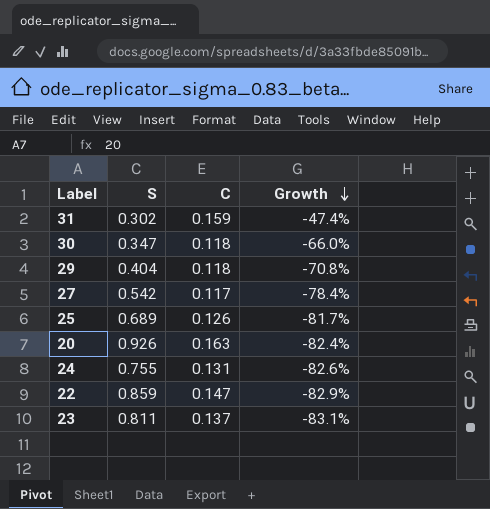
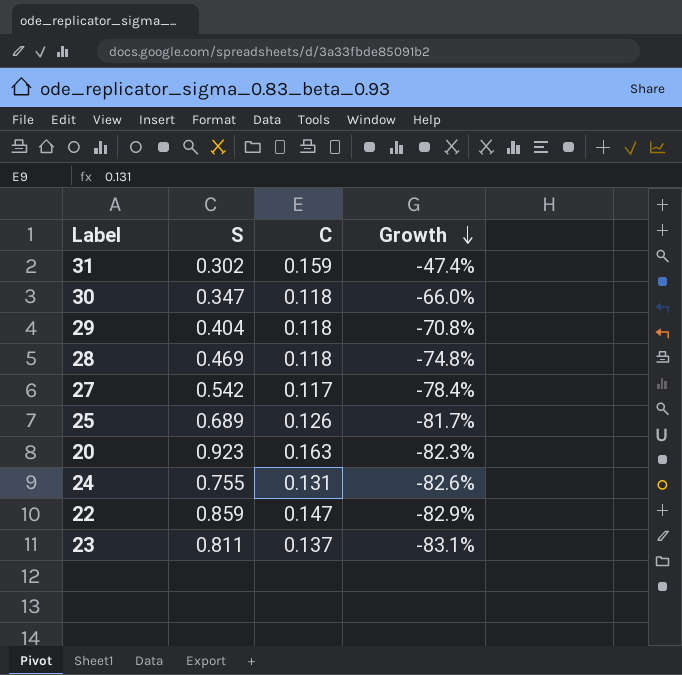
row 28: none -> 0.469 | 0.118 | -74.8%
20 | S: 0.926 -> 0.923
20 | Growth: -82.4% -> -82.3%

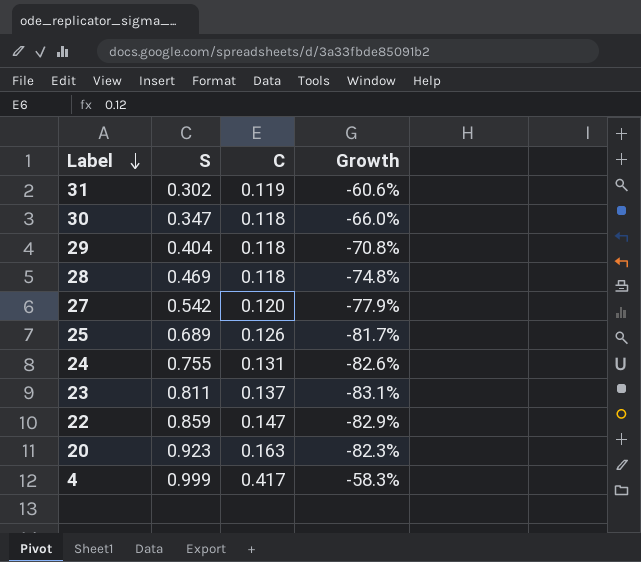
row order: Growth descending -> Label descending
31 | C: 0.159 -> 0.119
31 | Growth: -47.4% -> -60.6%
27 | C: 0.117 -> 0.120
27 | Growth: -78.4% -> -77.9%
row 4: none -> 0.999 | 0.417 | -58.3%

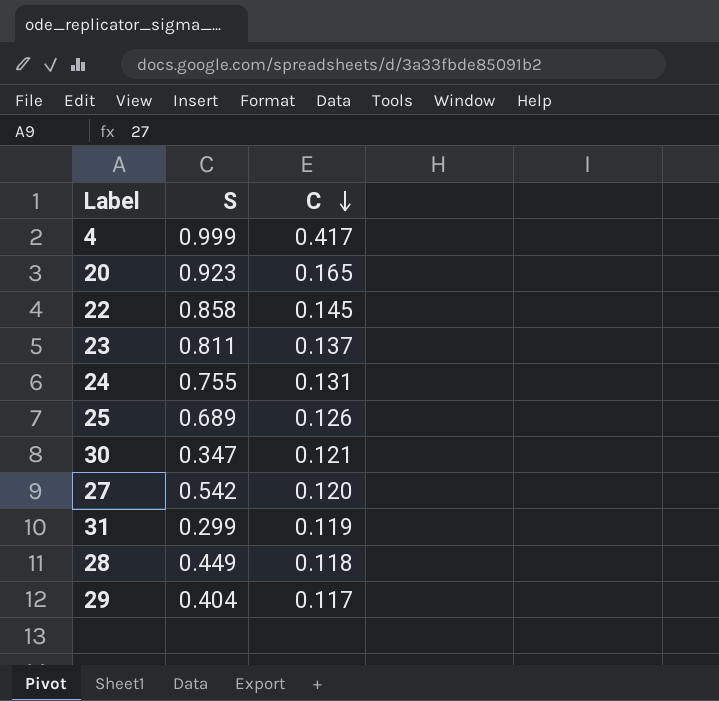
row order: Label descending -> C descending
column Growth | formula: ([C] - [S]) / [S] -> none
20 | C: 0.163 -> 0.165
22 | S: 0.859 -> 0.858
22 | C: 0.147 -> 0.145
30 | C: 0.118 -> 0.121
31 | S: 0.302 -> 0.299
28 | S: 0.469 -> 0.449
29 | C: 0.118 -> 0.117

